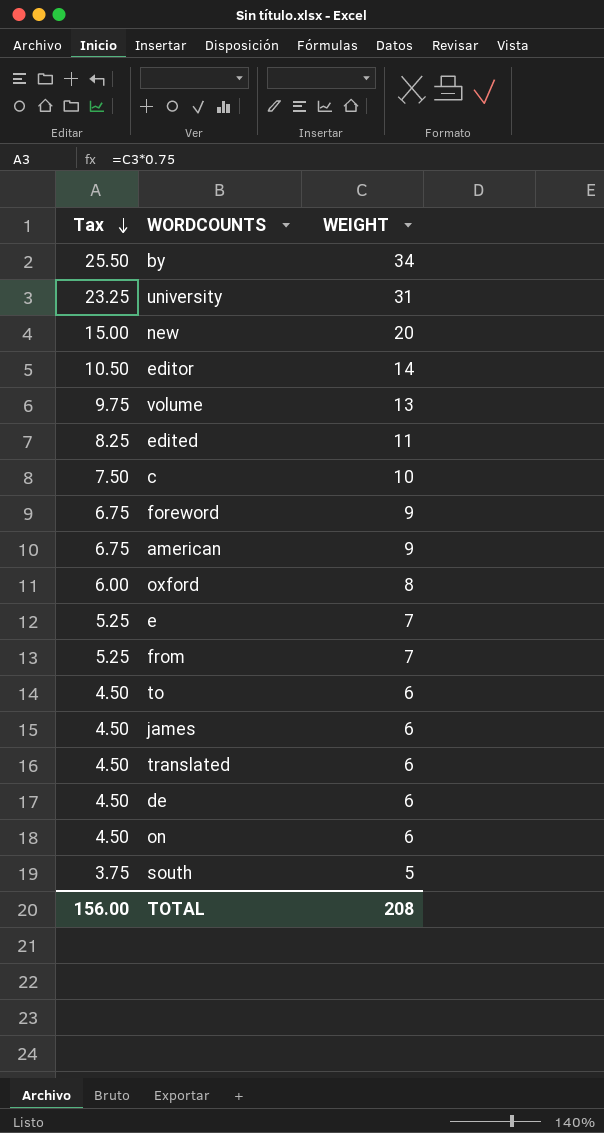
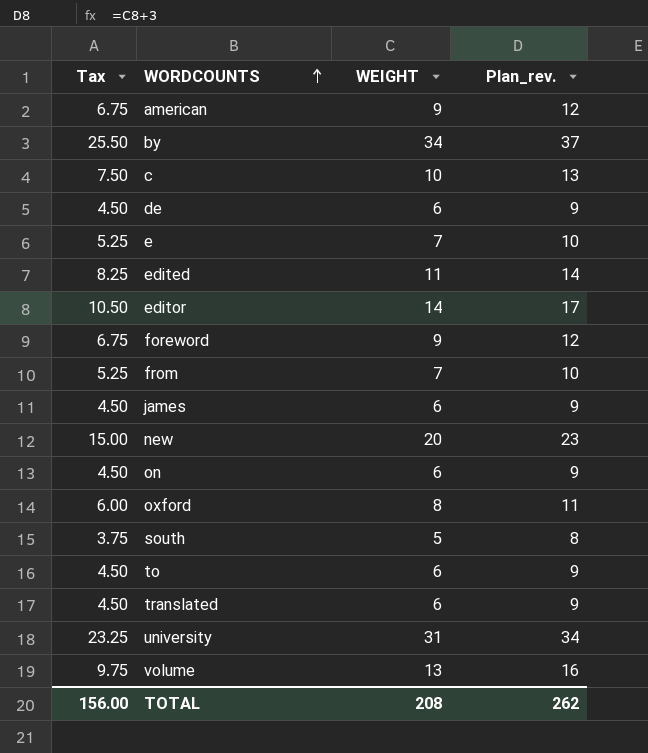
row order: Tax descending -> WORDCOUNTS ascending
column Plan_rev. | formula: none -> [WEIGHT] + 3

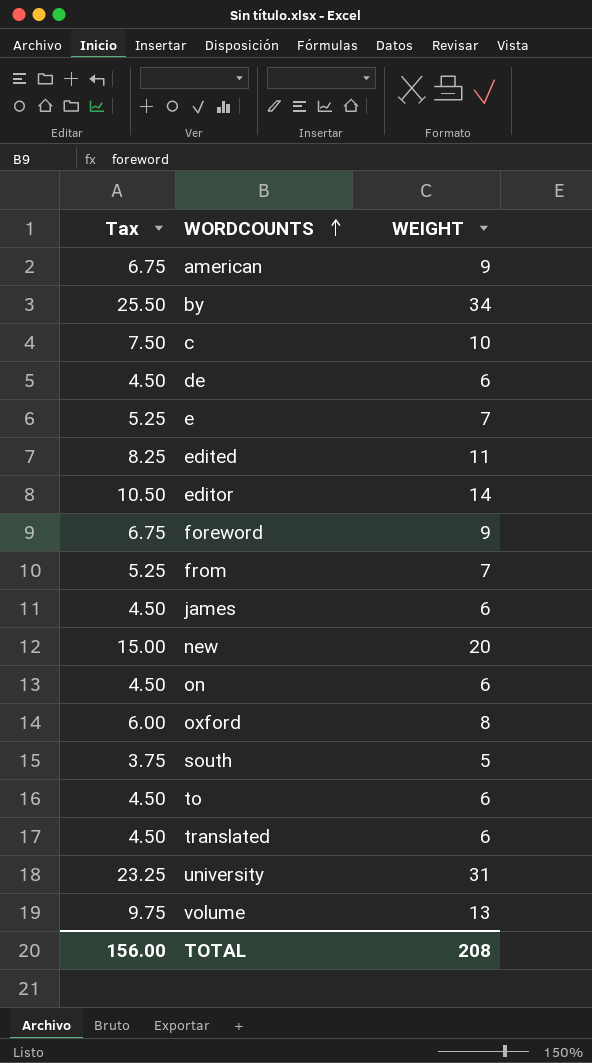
column Plan_rev. | formula: [WEIGHT] + 3 -> none

